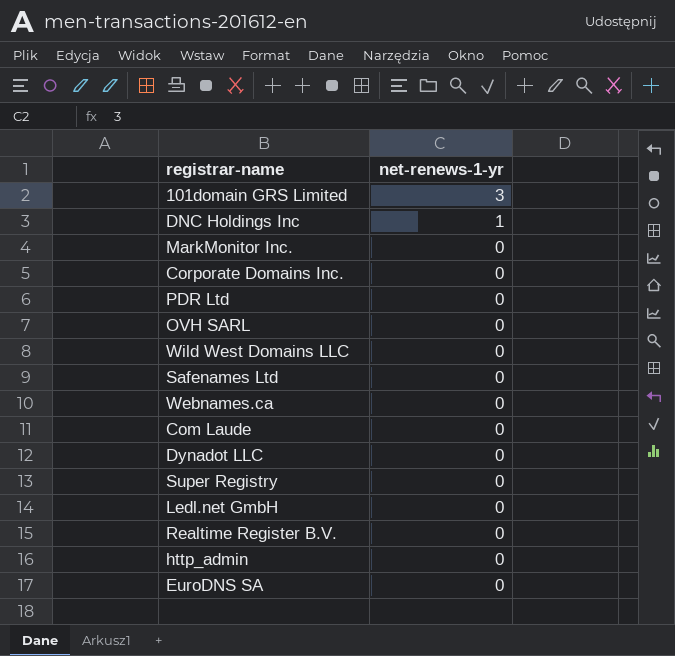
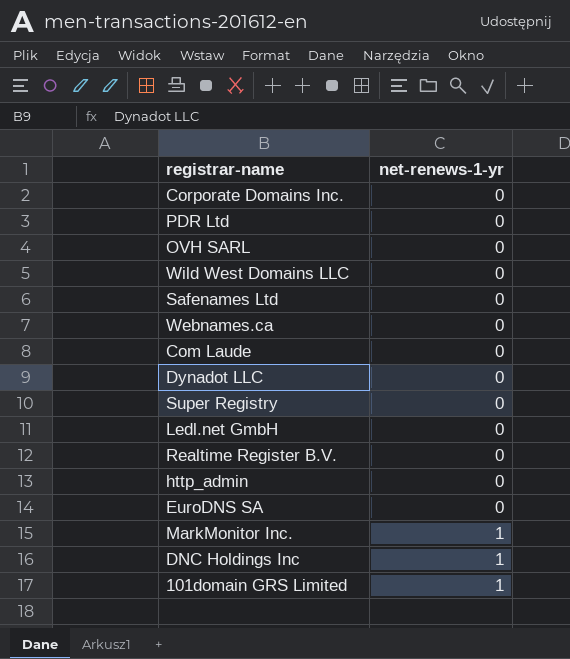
row order: net-renews-1-yr descending -> net-renews-1-yr ascending
MarkMonitor Inc. | net-renews-1-yr: 0 -> 1
101domain GRS Limited | net-renews-1-yr: 3 -> 1

